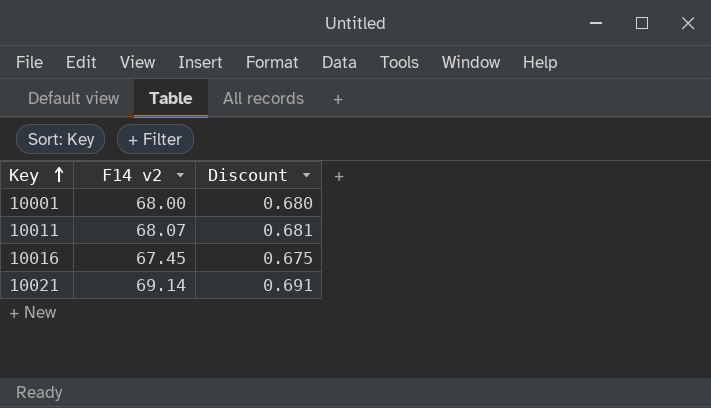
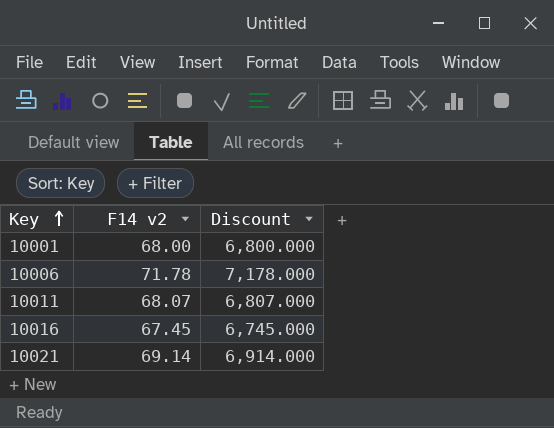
column Discount | formula: [F14 v2] * 0.01 -> [F14 v2] * 100
row 10006: none -> 71.78 | 7,178.000

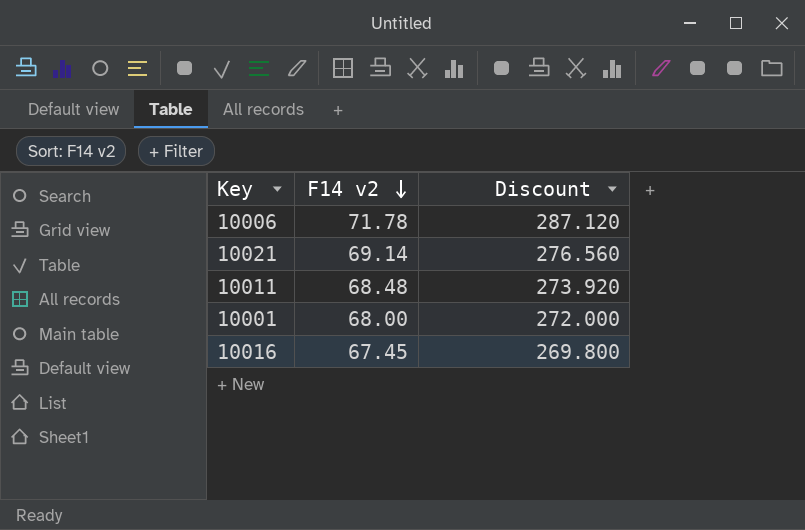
row order: Key ascending -> F14 v2 descending
column Discount | formula: [F14 v2] * 100 -> [F14 v2] * 4
10011 | F14 v2: 68.07 -> 68.48

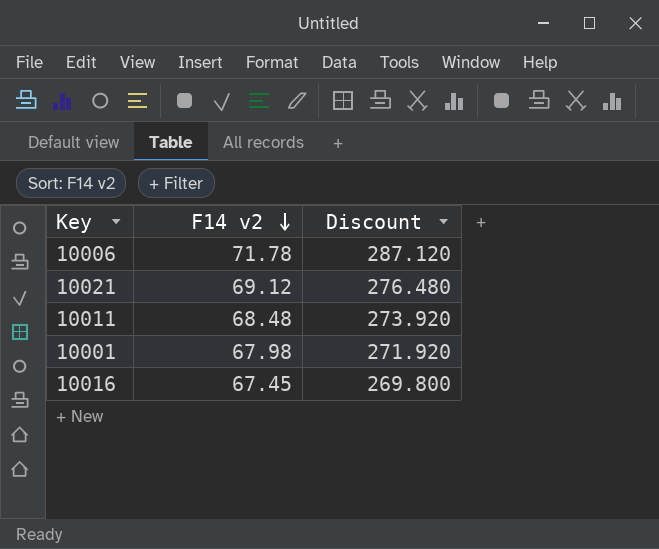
10021 | F14 v2: 69.14 -> 69.12
10021 | Discount: 276.560 -> 276.480
10001 | F14 v2: 68.00 -> 67.98
10001 | Discount: 272.000 -> 271.920

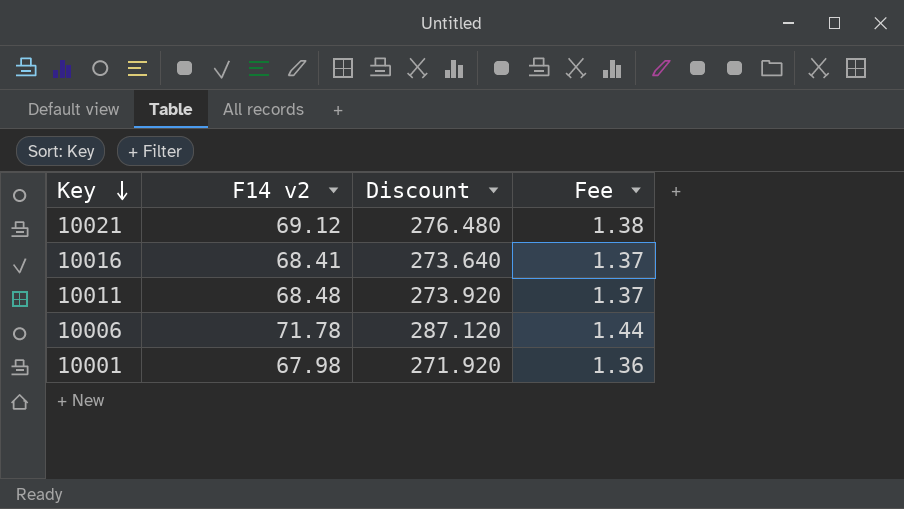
row order: F14 v2 descending -> Key descending
column Fee | formula: none -> [F14 v2] * 0.02
10016 | F14 v2: 67.45 -> 68.41
10016 | Discount: 269.800 -> 273.640

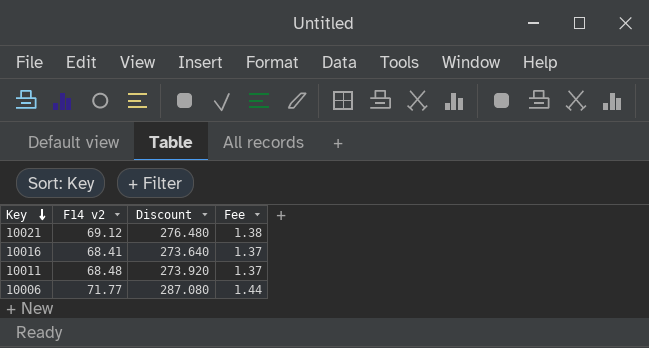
row 10001: 67.98 | 271.920 | 1.36 -> none
10006 | F14 v2: 71.78 -> 71.77
10006 | Discount: 287.120 -> 287.080

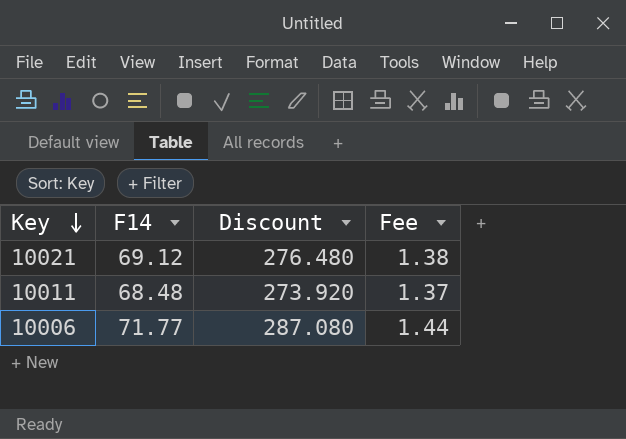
column name: F14 v2 -> F14
row 10016: 68.41 | 273.640 | 1.37 -> none

